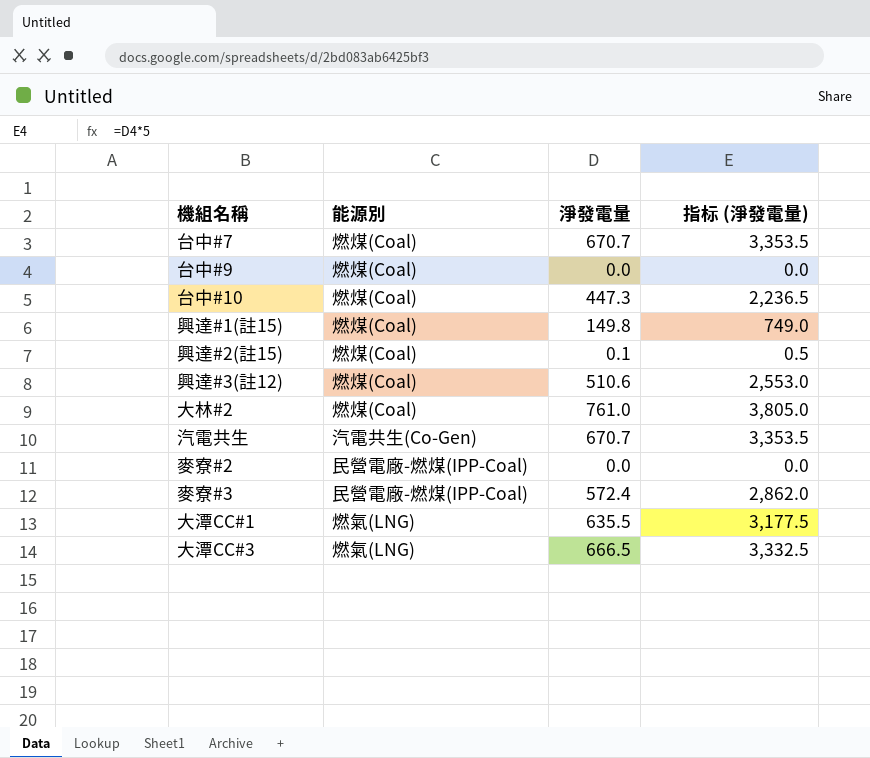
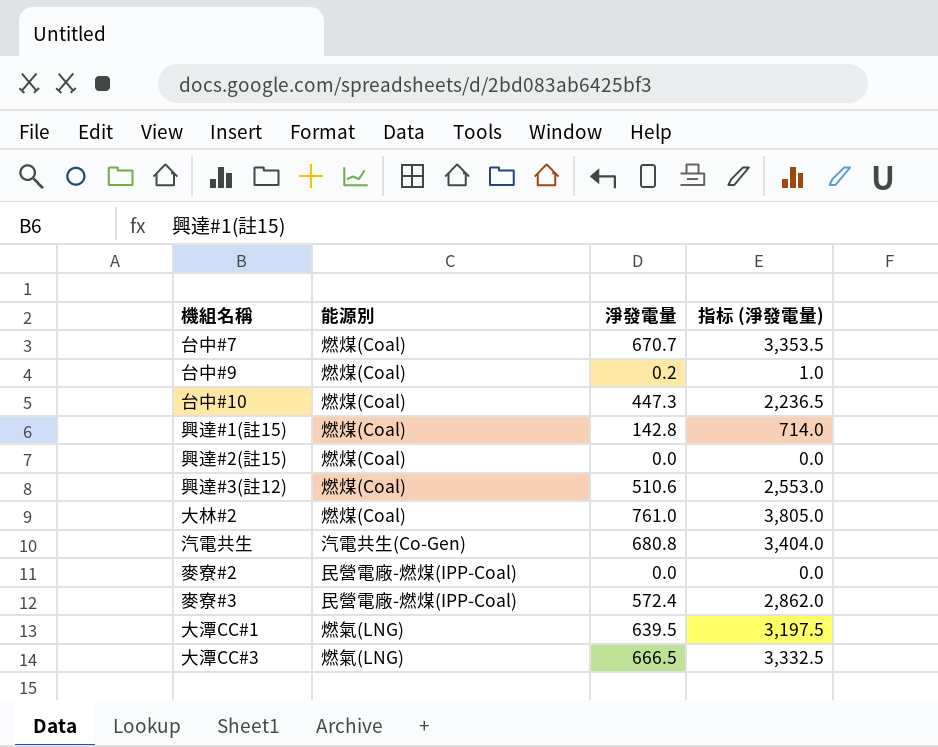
台中#9 | 淨發電量: 0.0 -> 0.2
台中#9 | 指标 (淨發電量): 0.0 -> 1.0
興達#1(註15) | 淨發電量: 149.8 -> 142.8
興達#1(註15) | 指标 (淨發電量): 749.0 -> 714.0
興達#2(註15) | 淨發電量: 0.1 -> 0.0
興達#2(註15) | 指标 (淨發電量): 0.5 -> 0.0
汽電共生 | 淨發電量: 670.7 -> 680.8
汽電共生 | 指标 (淨發電量): 3,353.5 -> 3,404.0
大潭CC#1 | 淨發電量: 635.5 -> 639.5
大潭CC#1 | 指标 (淨發電量): 3,177.5 -> 3,197.5

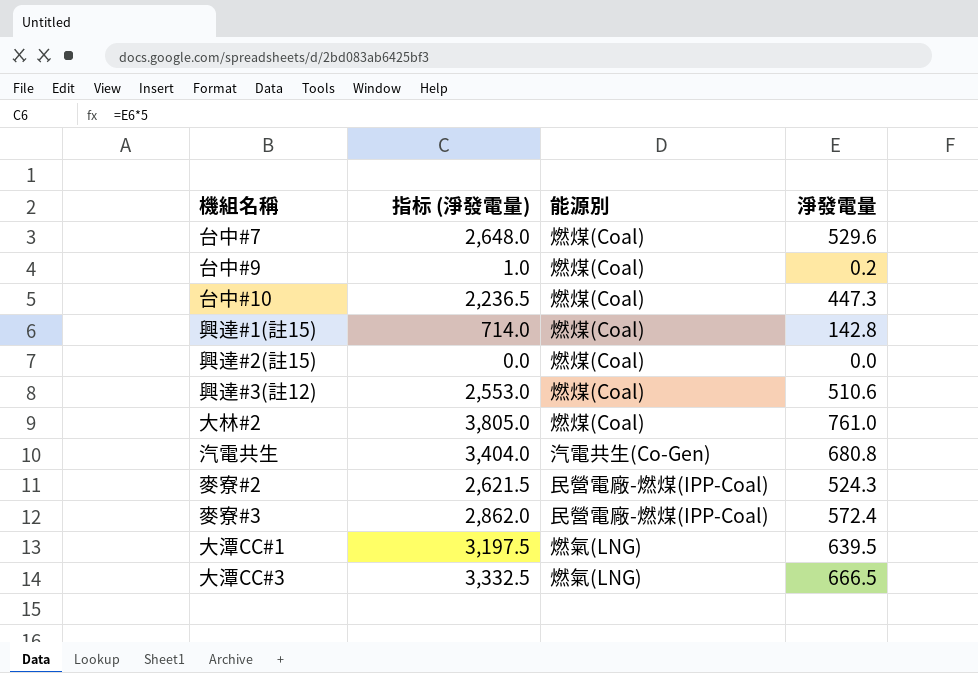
column 指标 (淨發電量) | position: 4 -> 2
台中#7 | 指标 (淨發電量): 3,353.5 -> 2,648.0
台中#7 | 淨發電量: 670.7 -> 529.6
麥寮#2 | 指标 (淨發電量): 0.0 -> 2,621.5
麥寮#2 | 淨發電量: 0.0 -> 524.3

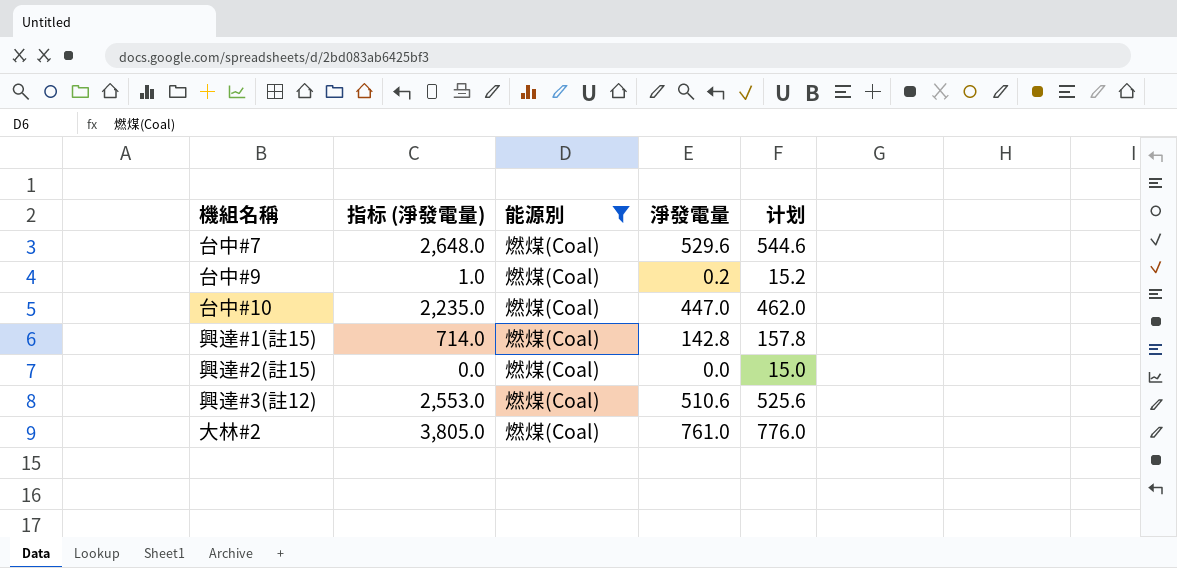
filter: none -> 能源別 = 燃煤(Coal)
column 计划 | formula: none -> [淨發電量] + 15
台中#10 | 指标 (淨發電量): 2,236.5 -> 2,235.0
台中#10 | 淨發電量: 447.3 -> 447.0

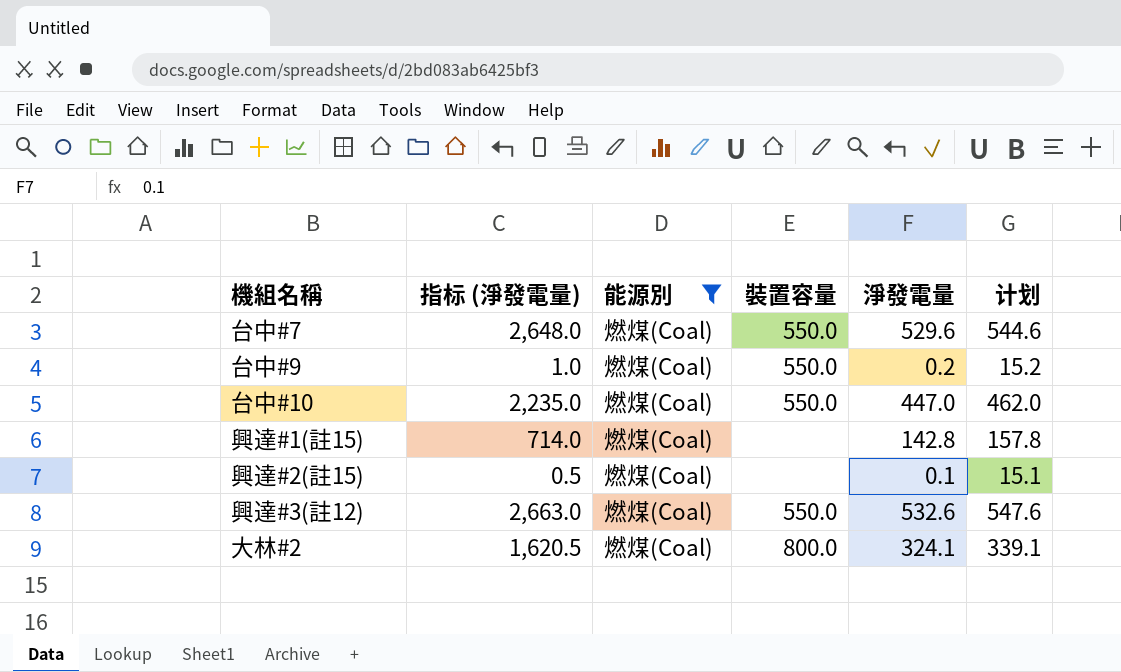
column 裝置容量 | position: none -> 4
興達#2(註15) | 指标 (淨發電量): 0.0 -> 0.5
興達#2(註15) | 淨發電量: 0.0 -> 0.1
興達#2(註15) | 计划: 15.0 -> 15.1
興達#3(註12) | 指标 (淨發電量): 2,553.0 -> 2,663.0
興達#3(註12) | 淨發電量: 510.6 -> 532.6
興達#3(註12) | 计划: 525.6 -> 547.6
大林#2 | 指标 (淨發電量): 3,805.0 -> 1,620.5
大林#2 | 淨發電量: 761.0 -> 324.1
大林#2 | 计划: 776.0 -> 339.1

